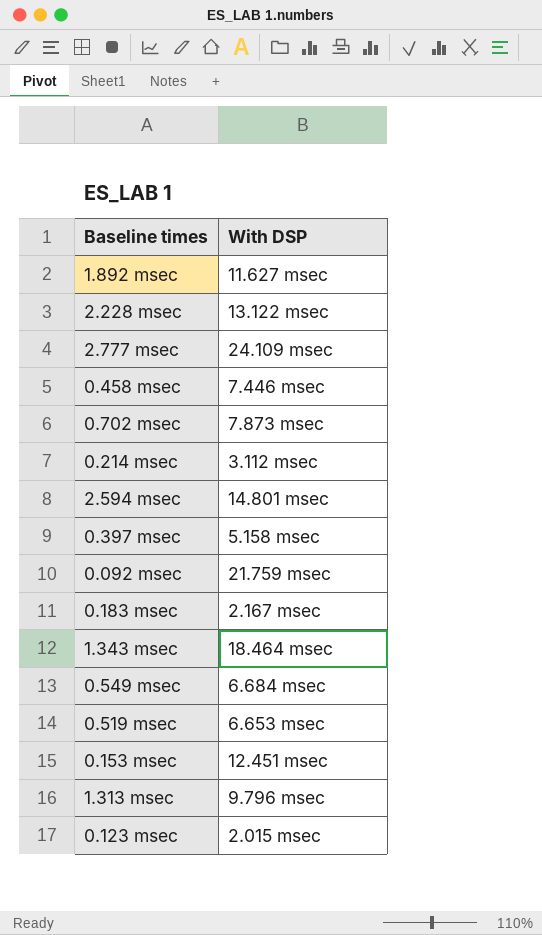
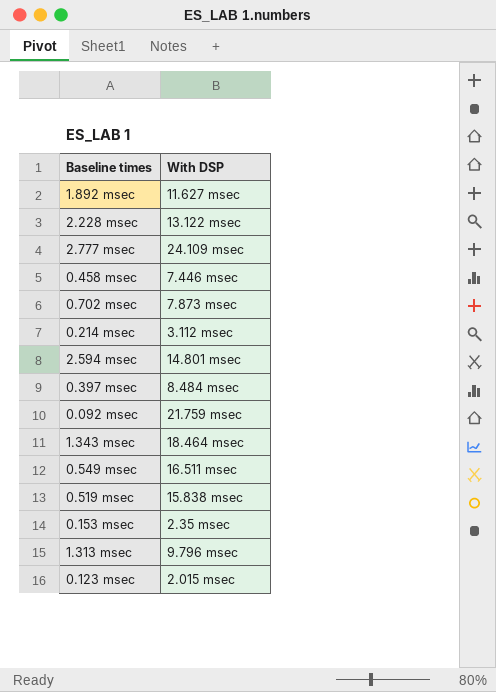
row 0.183 msec: 2.167 msec -> none
0.397 msec | With DSP: 5.158 msec -> 8.484 msec
0.549 msec | With DSP: 6.684 msec -> 16.511 msec
0.519 msec | With DSP: 6.653 msec -> 15.838 msec
0.153 msec | With DSP: 12.451 msec -> 2.35 msec

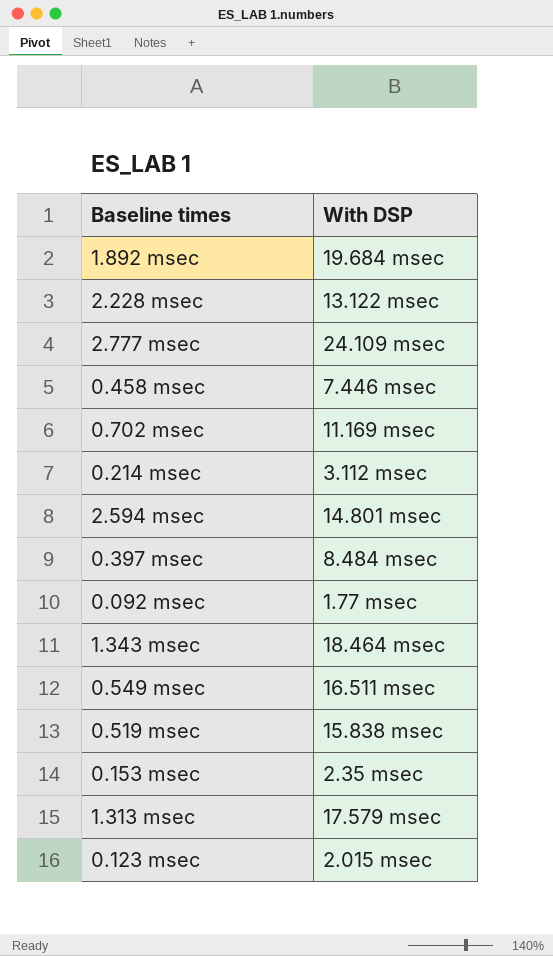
1.892 msec | With DSP: 11.627 msec -> 19.684 msec
0.702 msec | With DSP: 7.873 msec -> 11.169 msec
0.092 msec | With DSP: 21.759 msec -> 1.77 msec
1.313 msec | With DSP: 9.796 msec -> 17.579 msec

